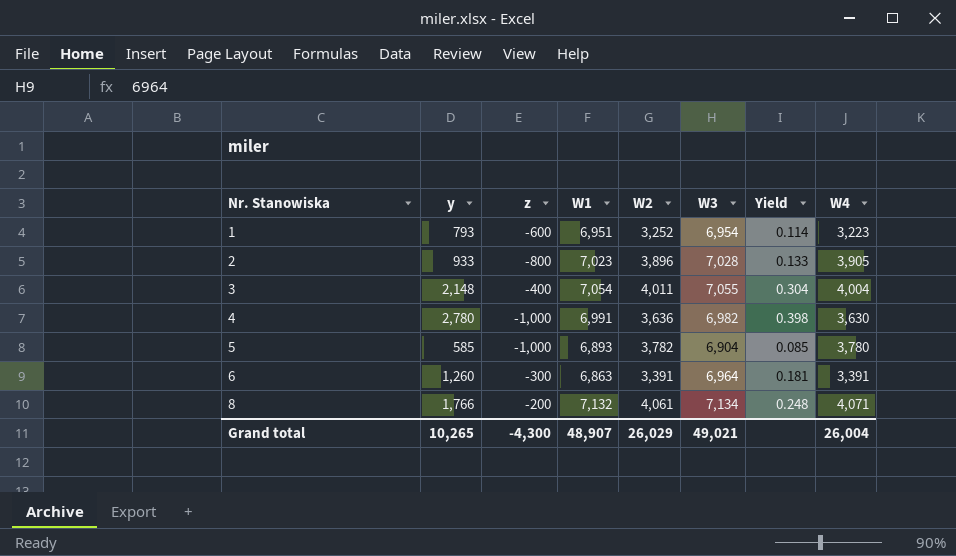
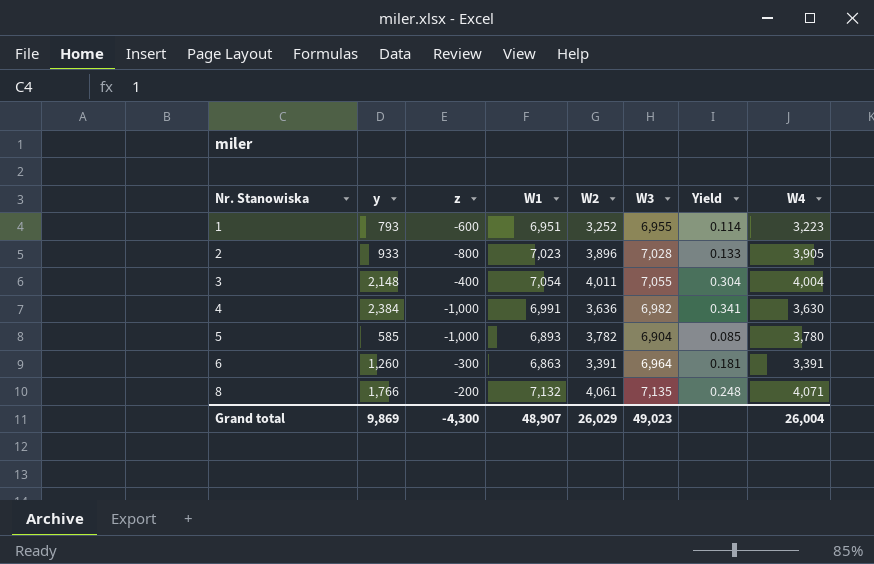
1 | W3: 6,954 -> 6,955
4 | y: 2,780 -> 2,384
4 | Yield: 0.398 -> 0.341
8 | W3: 7,134 -> 7,135
Grand total | y: 10,265 -> 9,869
Grand total | W3: 49,021 -> 49,023

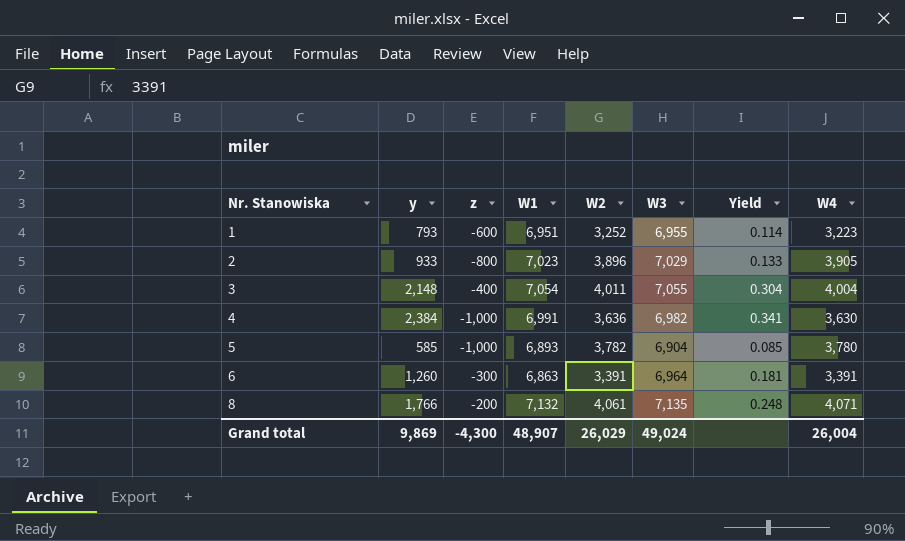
2 | W3: 7,028 -> 7,029
Grand total | W3: 49,023 -> 49,024

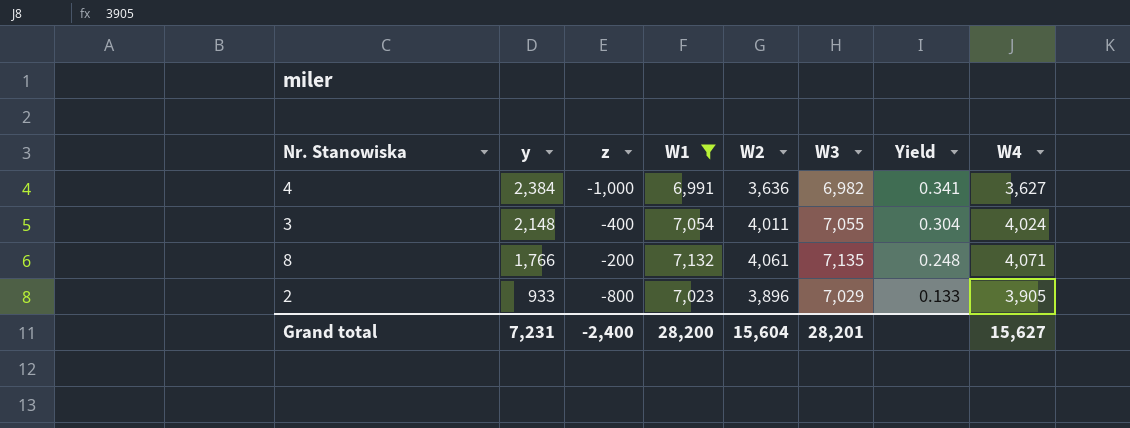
filter: none -> W1 >= 6,991
row order: Nr. Stanowiska ascending -> y descending
4 | W4: 3,630 -> 3,627
3 | W4: 4,004 -> 4,024
Grand total | y: 9,869 -> 7,231
Grand total | z: -4,300 -> -2,400
Grand total | W1: 48,907 -> 28,200
Grand total | W2: 26,029 -> 15,604
Grand total | W3: 49,024 -> 28,201
Grand total | W4: 26,004 -> 15,627

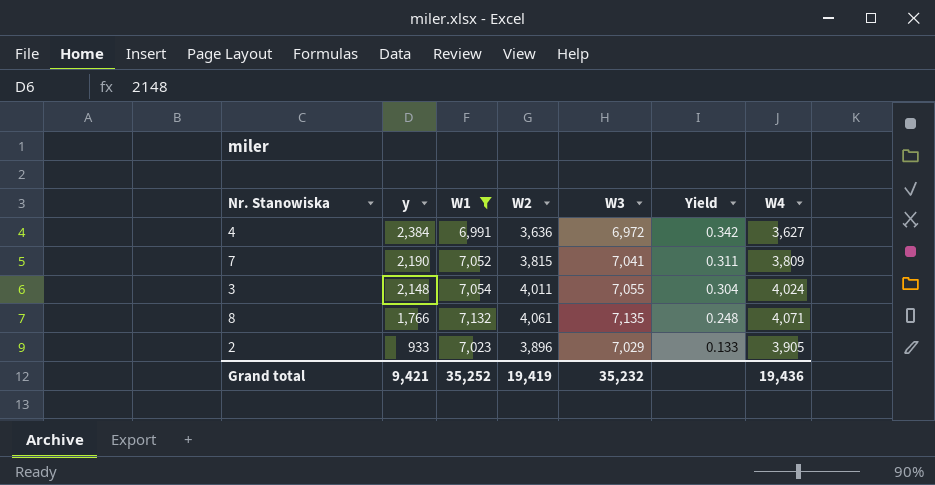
column z | position: 3 -> none
4 | W3: 6,982 -> 6,972
4 | Yield: 0.341 -> 0.342
row 7: none -> 2,190 | 7,052 | 3,815 | 7,041 | 0.311 | 3,809
Grand total | y: 7,231 -> 9,421
Grand total | W1: 28,200 -> 35,252
Grand total | W2: 15,604 -> 19,419
Grand total | W3: 28,201 -> 35,232
Grand total | W4: 15,627 -> 19,436

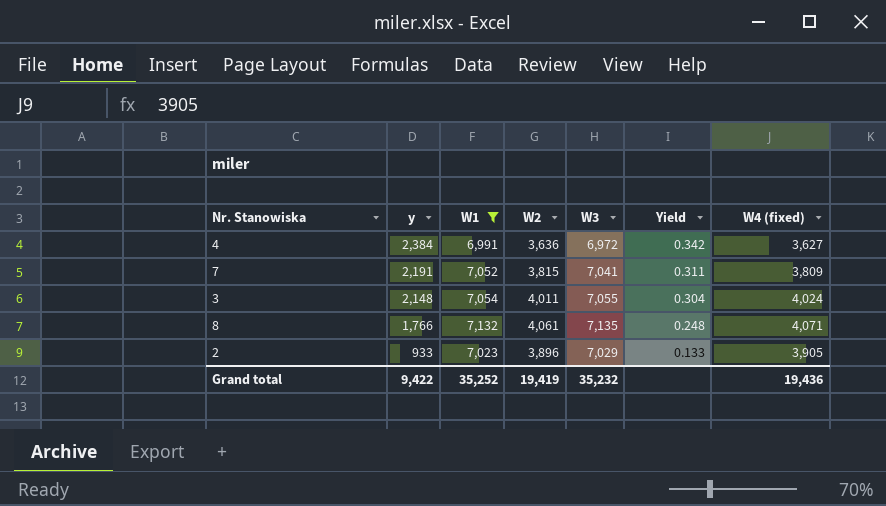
column name: W4 -> W4 (fixed)
7 | y: 2,190 -> 2,191
Grand total | y: 9,421 -> 9,422

